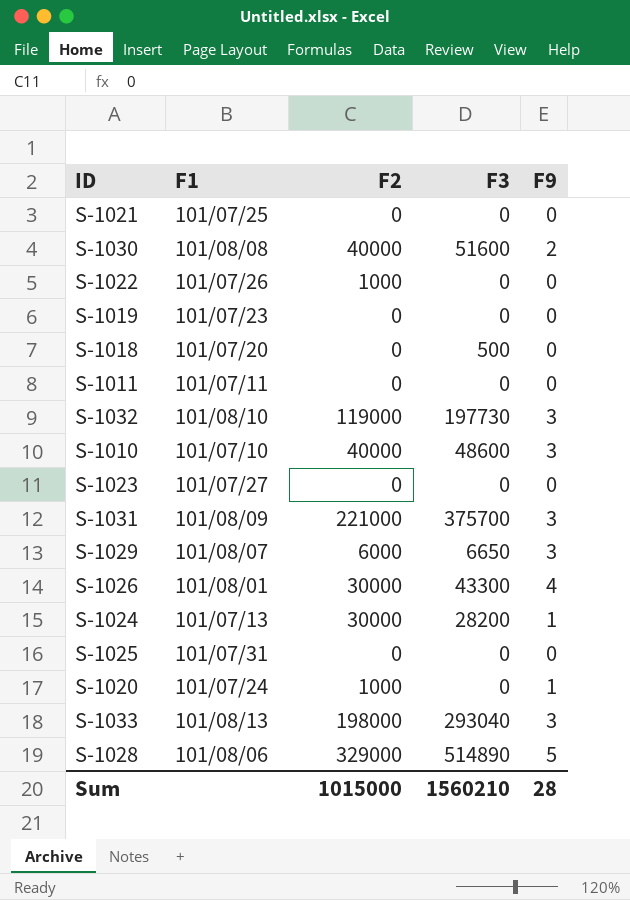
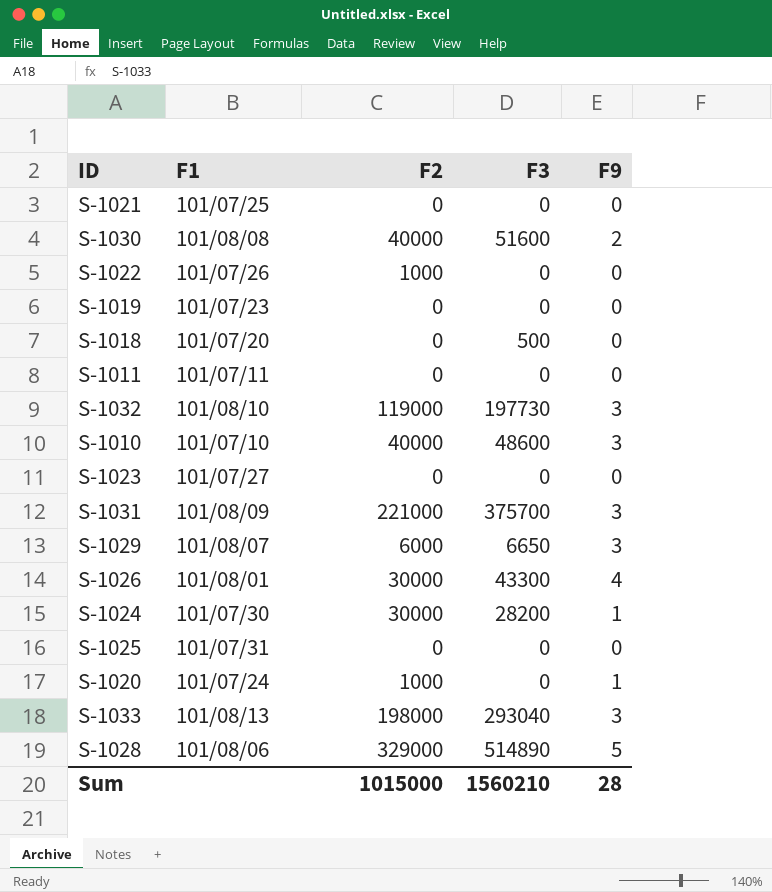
S-1024 | F1: 101/07/13 -> 101/07/30

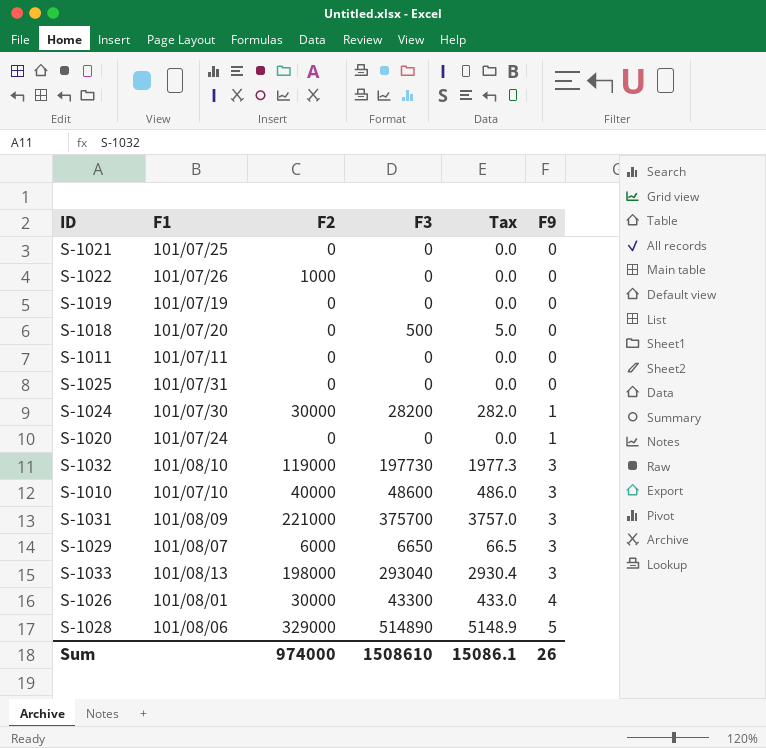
row order: none -> F9 ascending
column Tax | formula: none -> [F3] * 0.01
row S-1030: 101/08/08 | 40000 | 51600 | 2 -> none
row S-1023: 101/07/27 | 0 | 0 | 0 -> none
S-1019 | F1: 101/07/23 -> 101/07/19
S-1020 | F2: 1000 -> 0
Sum | F2: 1015000 -> 974000
Sum | F3: 1560210 -> 1508610
Sum | F9: 28 -> 26

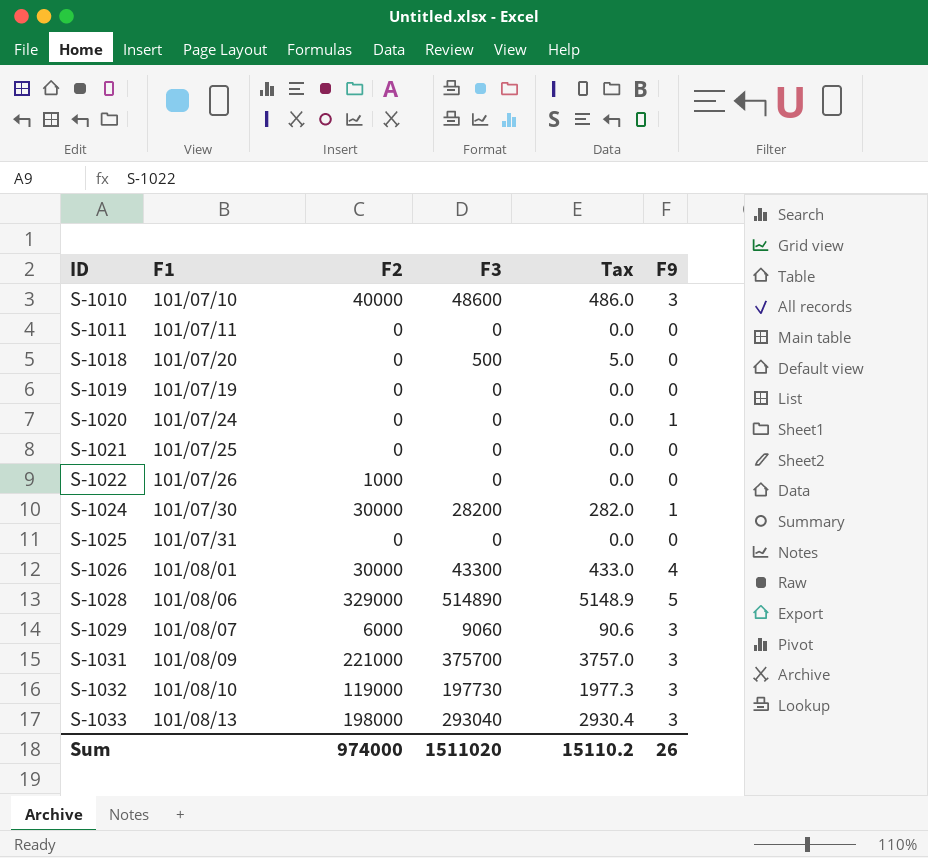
row order: F9 ascending -> ID ascending
S-1029 | F3: 6650 -> 9060
S-1029 | Tax: 66.5 -> 90.6
Sum | F3: 1508610 -> 1511020
Sum | Tax: 15086.1 -> 15110.2

